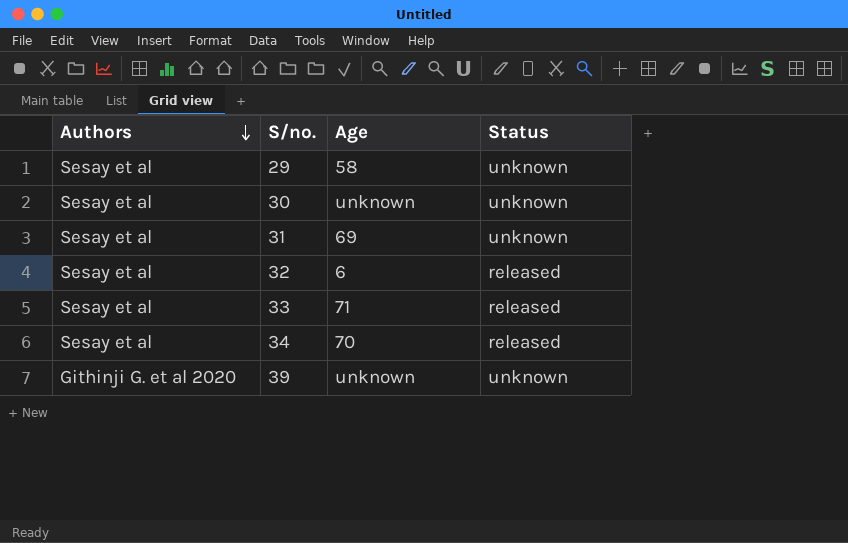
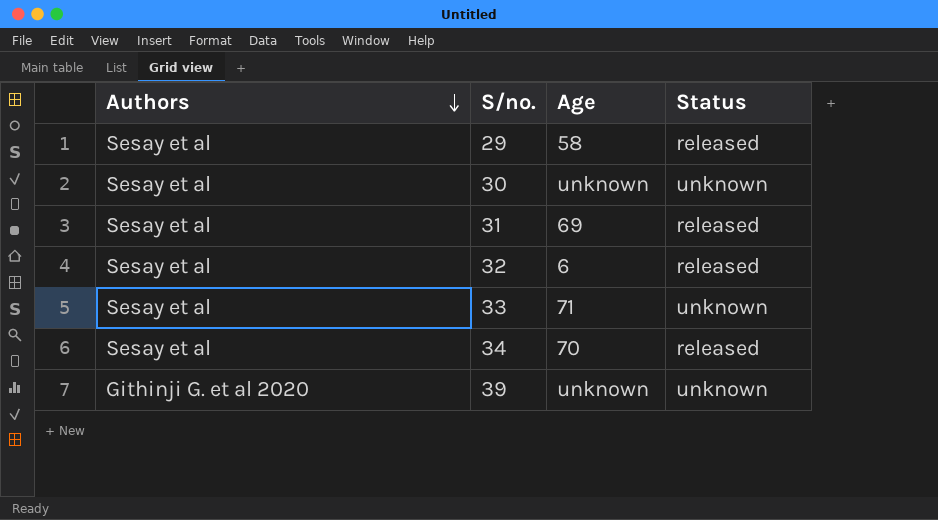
29 | Status: unknown -> released
31 | Status: unknown -> released
33 | Status: released -> unknown

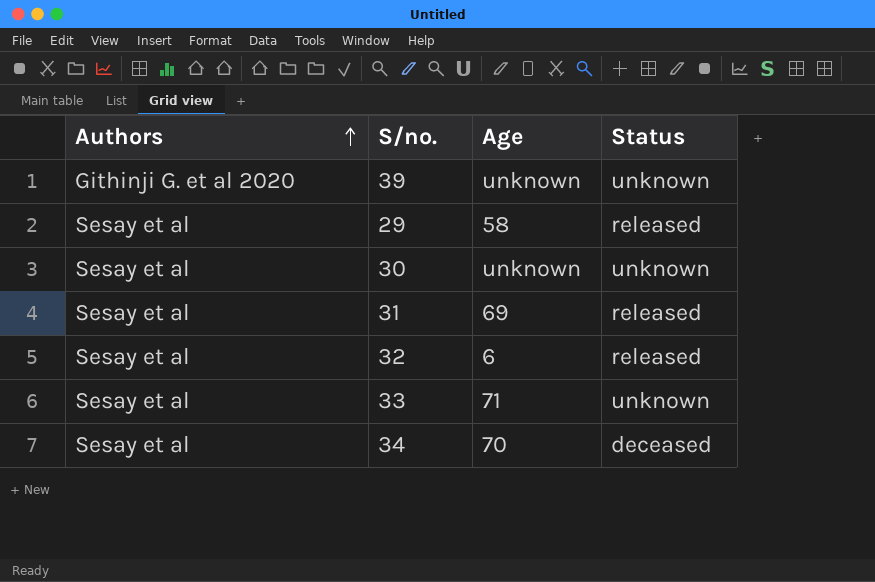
row order: Authors descending -> Authors ascending
34 | Status: released -> deceased

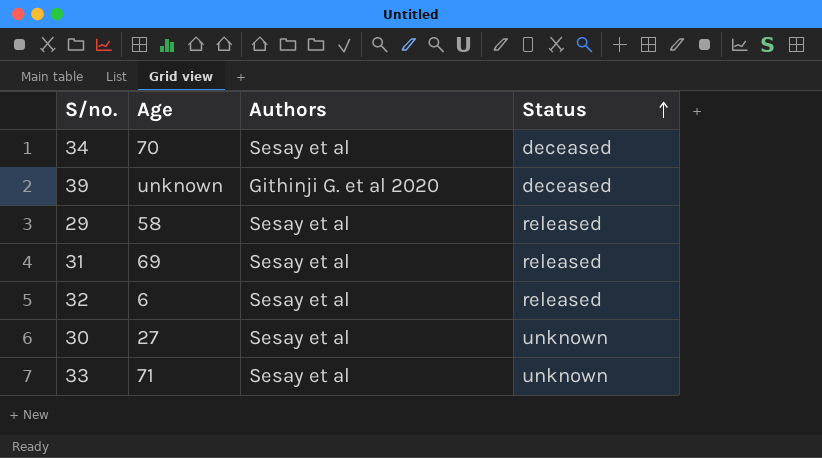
row order: Authors ascending -> Status ascending
column Authors | position: 1 -> 3
39 | Status: unknown -> deceased
30 | Age: unknown -> 27

